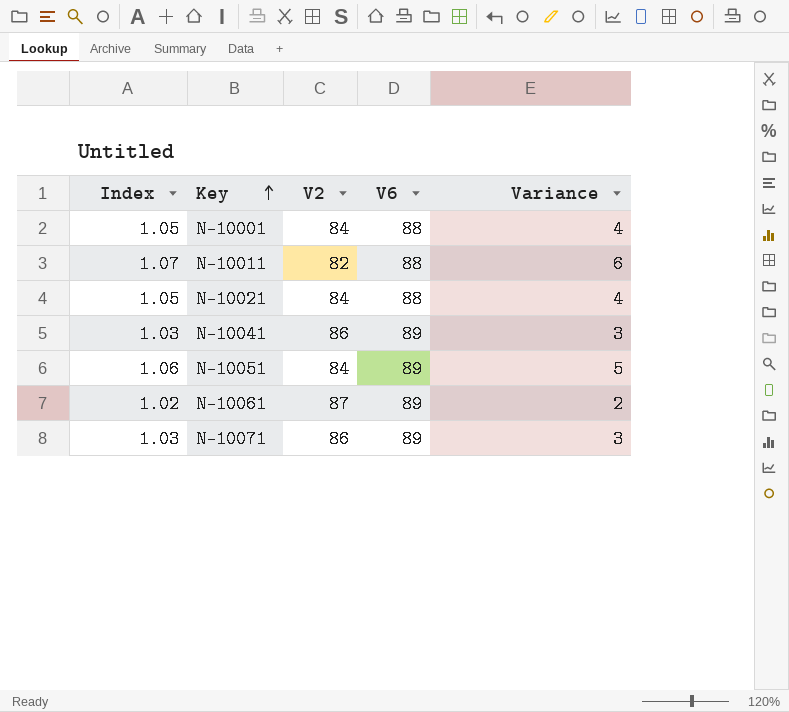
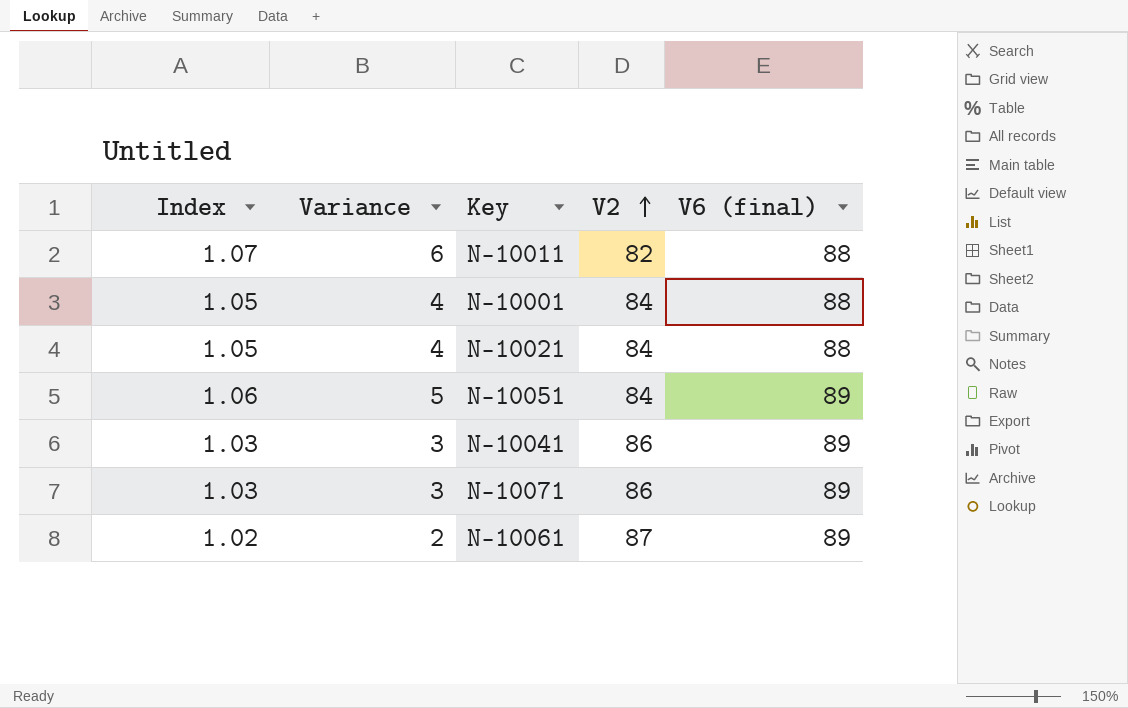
row order: Key ascending -> V2 ascending
column Variance | position: 5 -> 2
column name: V6 -> V6 (final)

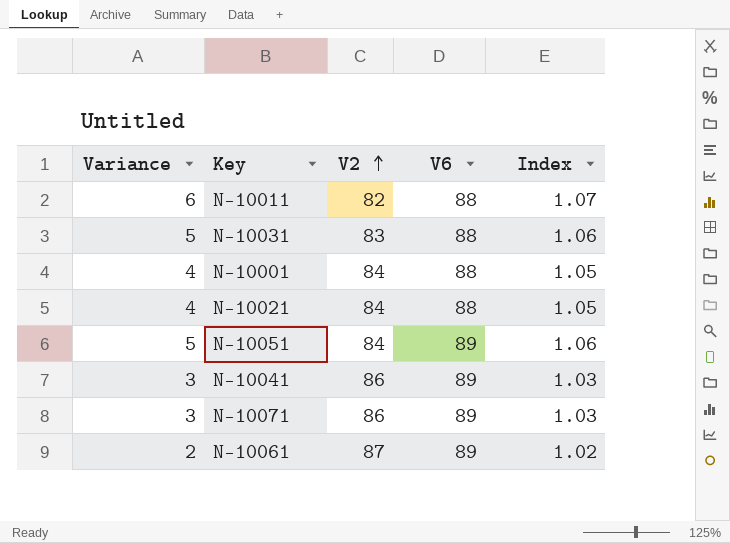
column name: V6 (final) -> V6
column Index | position: 1 -> 5
row N-10031: none -> 5 | 83 | 88 | 1.06

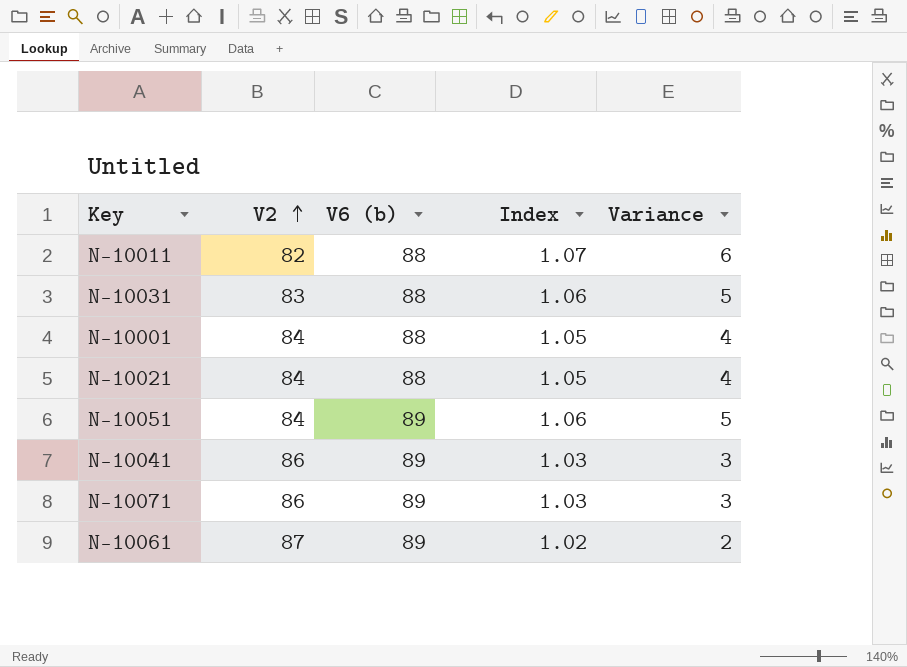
column name: V6 -> V6 (b)
column Variance | position: 1 -> 5

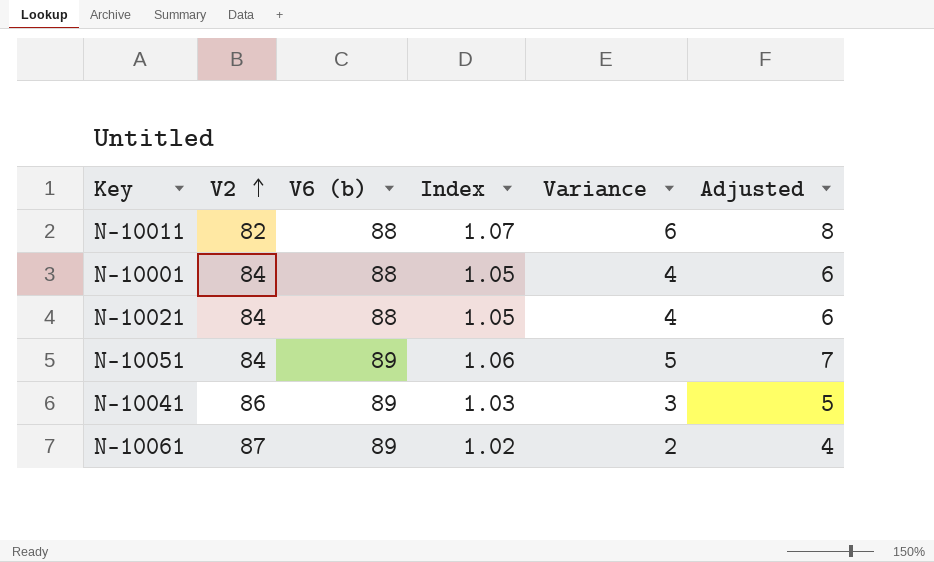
column Adjusted | formula: none -> [Variance] + 2
row N-10031: 83 | 88 | 1.06 | 5 -> none
row N-10071: 86 | 89 | 1.03 | 3 -> none

